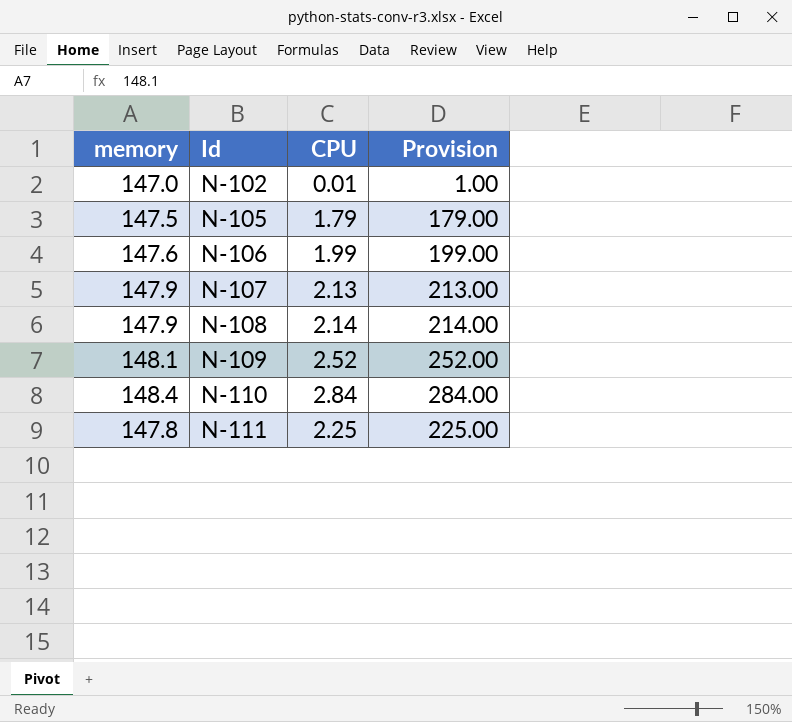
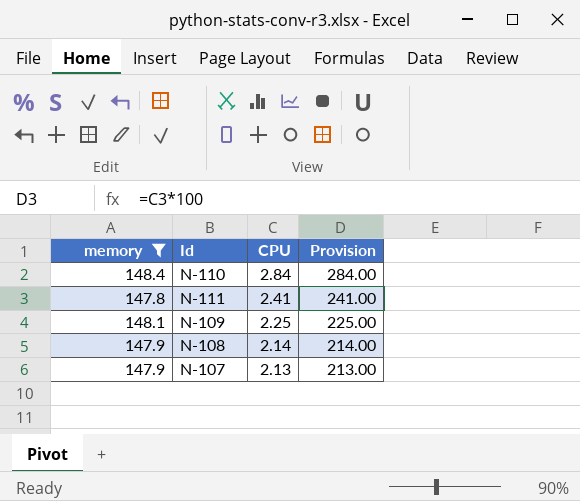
filter: none -> memory >= 147.8
row order: Id ascending -> CPU descending
N-111 | CPU: 2.25 -> 2.41
N-111 | Provision: 225.00 -> 241.00
N-109 | CPU: 2.52 -> 2.25
N-109 | Provision: 252.00 -> 225.00

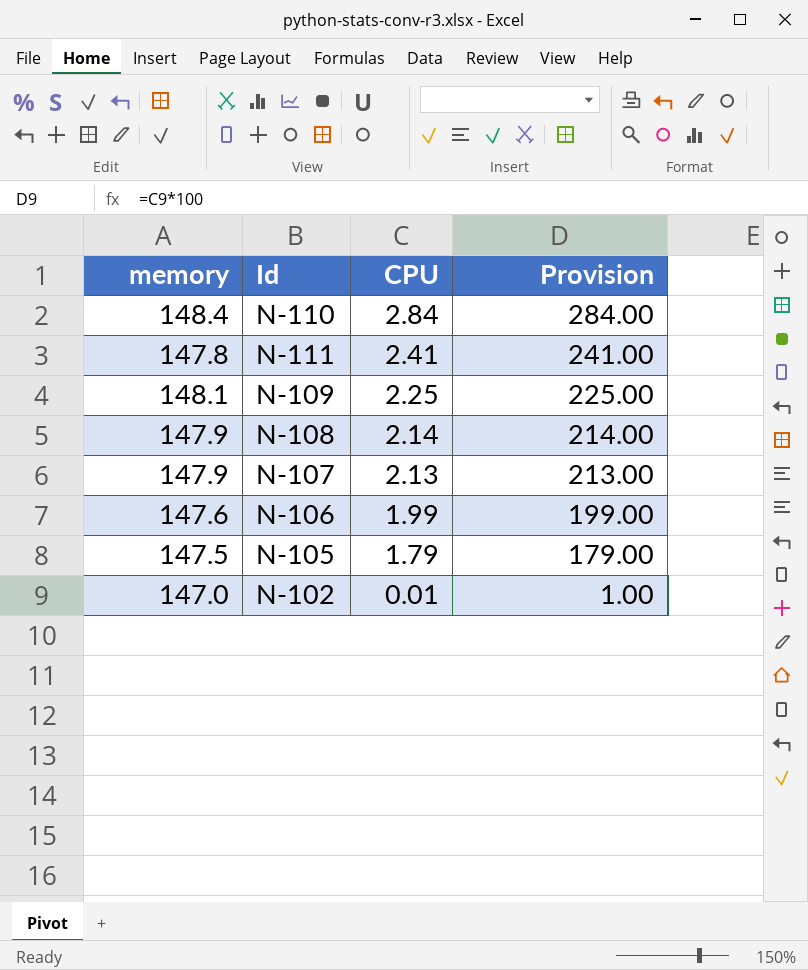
filter: memory >= 147.8 -> none

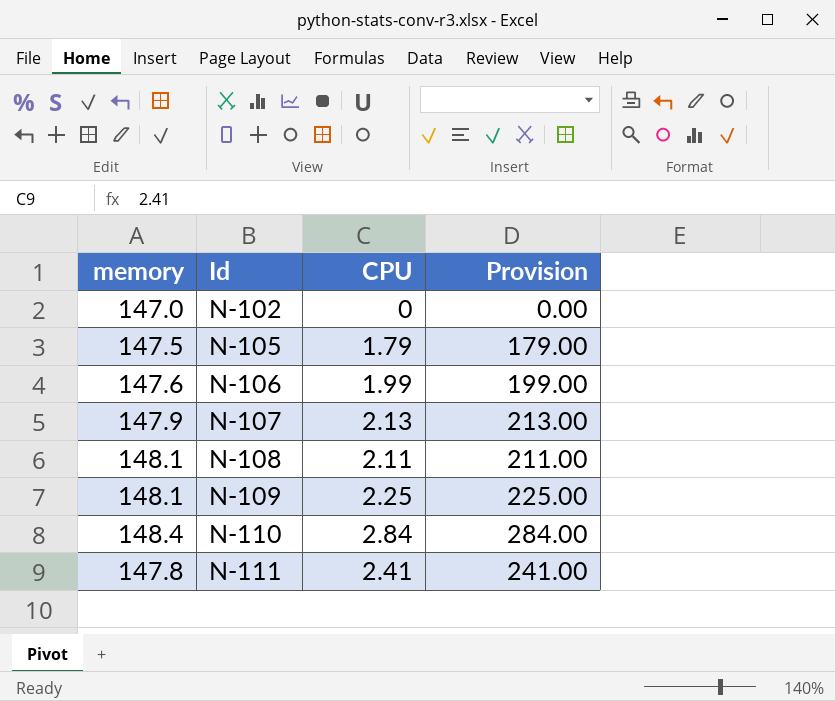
row order: CPU descending -> Id ascending
N-102 | CPU: 0.01 -> 0
N-102 | Provision: 1.00 -> 0.00
N-108 | memory: 147.9 -> 148.1
N-108 | CPU: 2.14 -> 2.11
N-108 | Provision: 214.00 -> 211.00

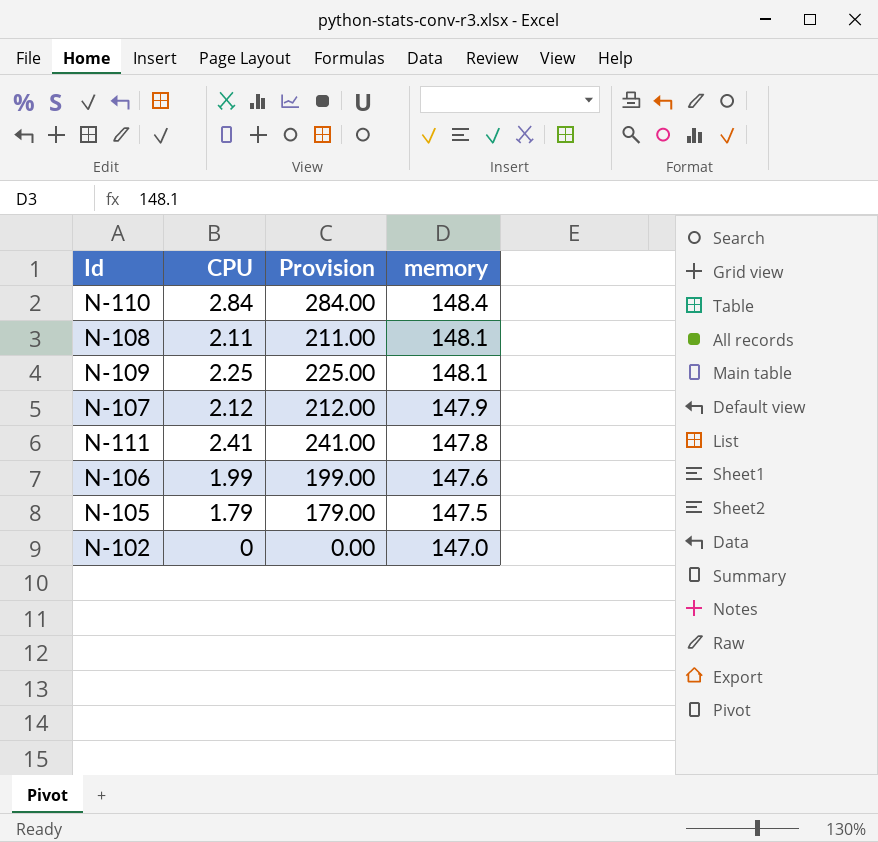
row order: Id ascending -> memory descending
column memory | position: 1 -> 4
N-107 | CPU: 2.13 -> 2.12
N-107 | Provision: 213.00 -> 212.00

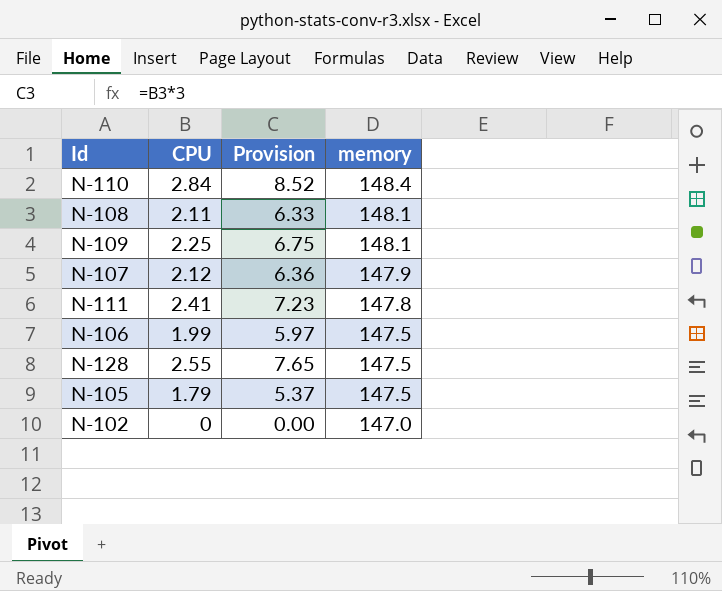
column Provision | formula: [CPU] * 100 -> [CPU] * 3
N-106 | memory: 147.6 -> 147.5
row N-128: none -> 2.55 | 7.65 | 147.5

